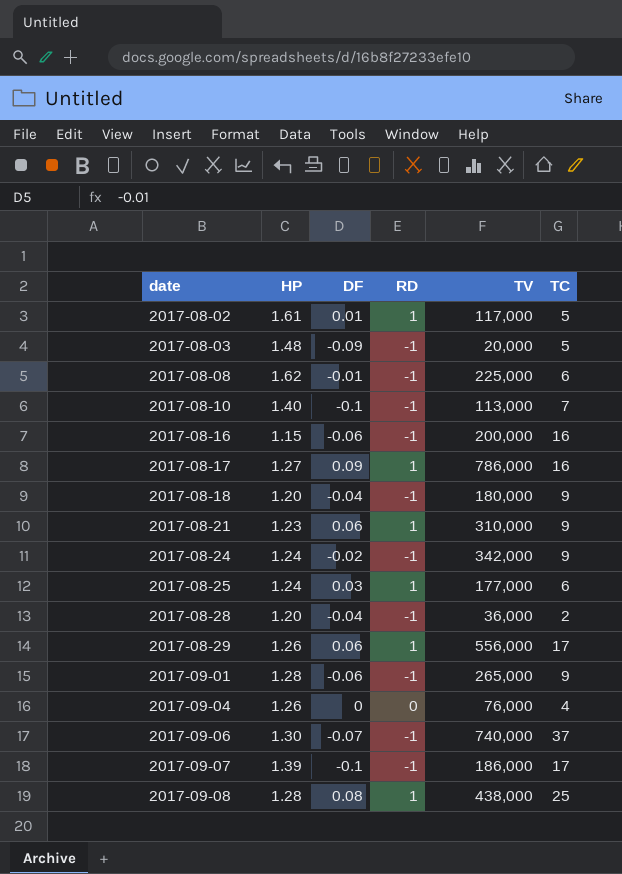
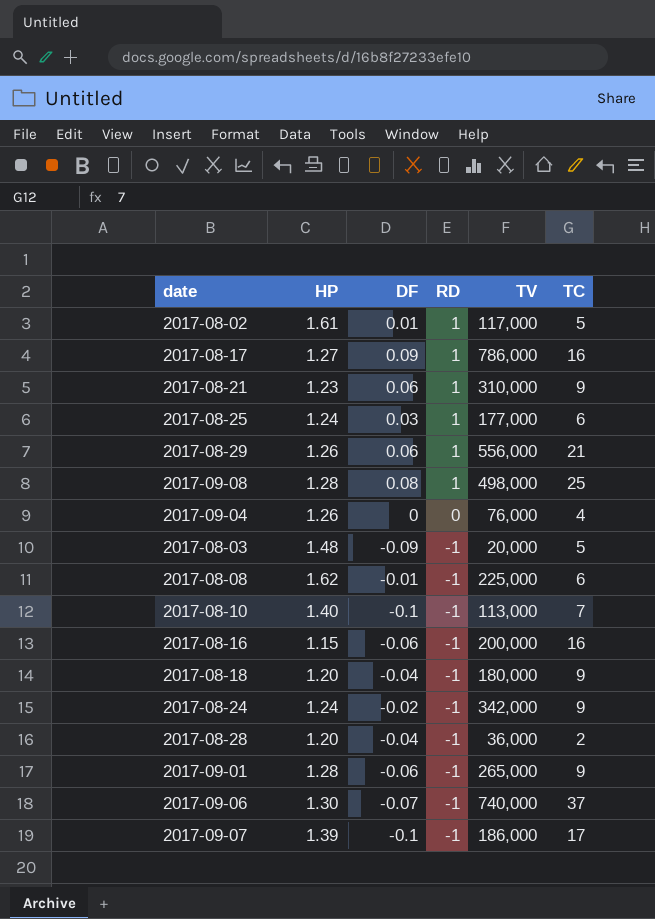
row order: date ascending -> RD descending
2017-08-29 | TC: 17 -> 21
2017-09-08 | TV: 438,000 -> 498,000

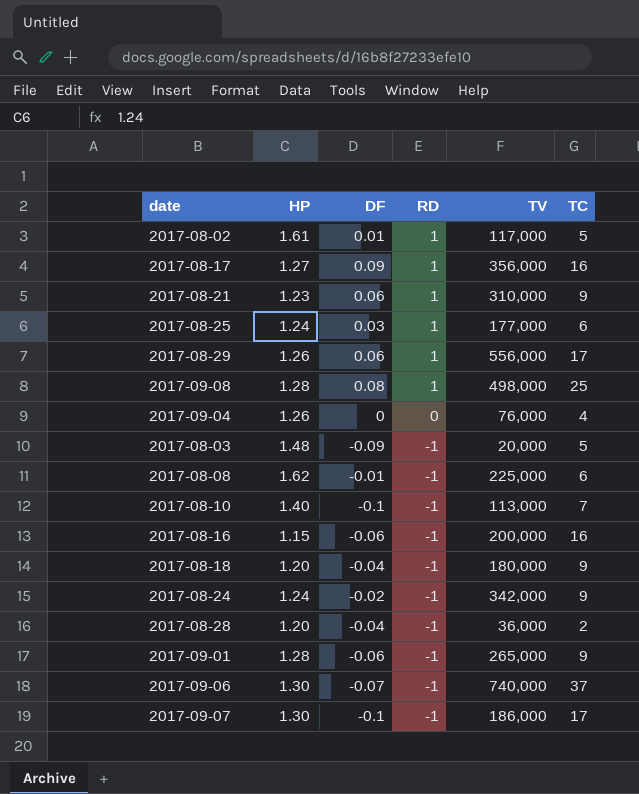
2017-08-17 | TV: 786,000 -> 356,000
2017-08-29 | TC: 21 -> 17
2017-09-07 | HP: 1.39 -> 1.30

